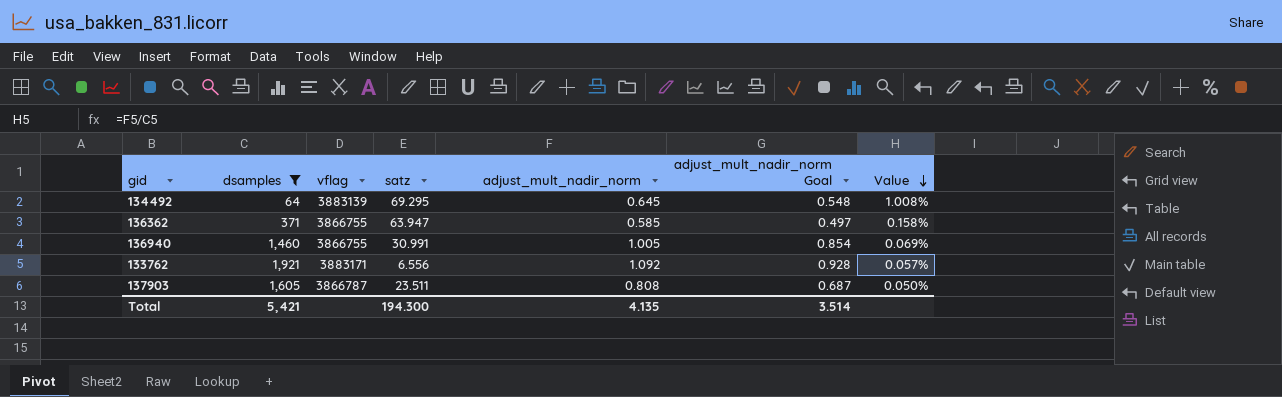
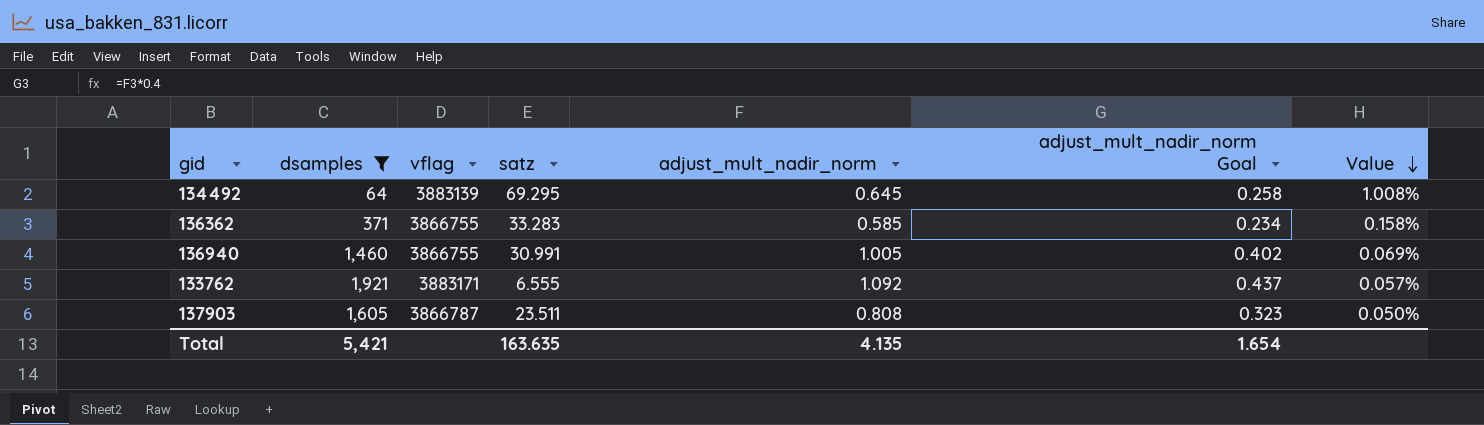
column adjust_mult_nadir_norm Goal | formula: [adjust_mult_nadir_norm] * 0.85 -> [adjust_mult_nadir_norm] * 0.4
136362 | satz: 63.947 -> 33.283
133762 | satz: 6.556 -> 6.555
Total | satz: 194.300 -> 163.635
Total | adjust_mult_nadir_norm Goal: 3.514 -> 1.654

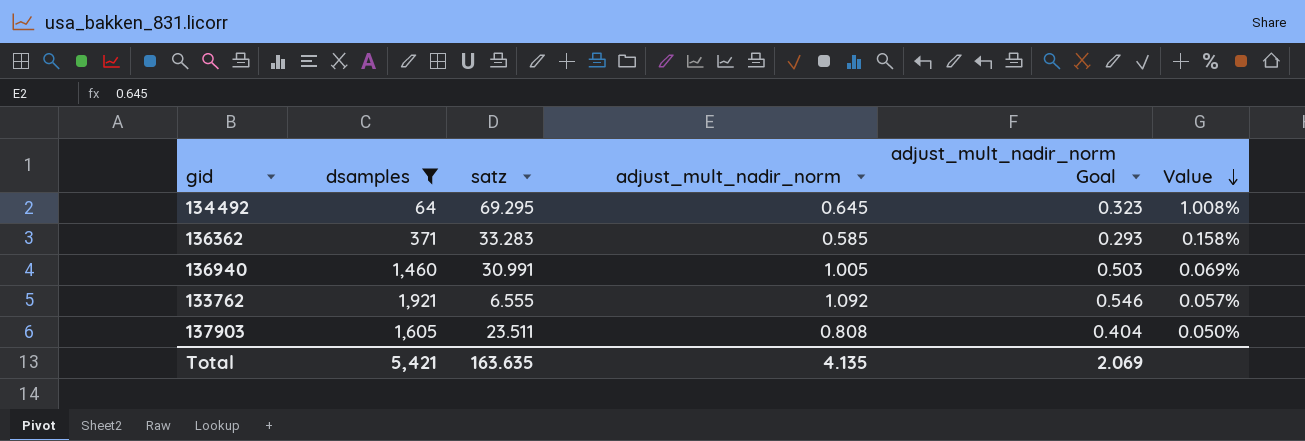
column vflag | position: 3 -> none
column adjust_mult_nadir_norm Goal | formula: [adjust_mult_nadir_norm] * 0.4 -> [adjust_mult_nadir_norm] * 0.5
Total | adjust_mult_nadir_norm Goal: 1.654 -> 2.069

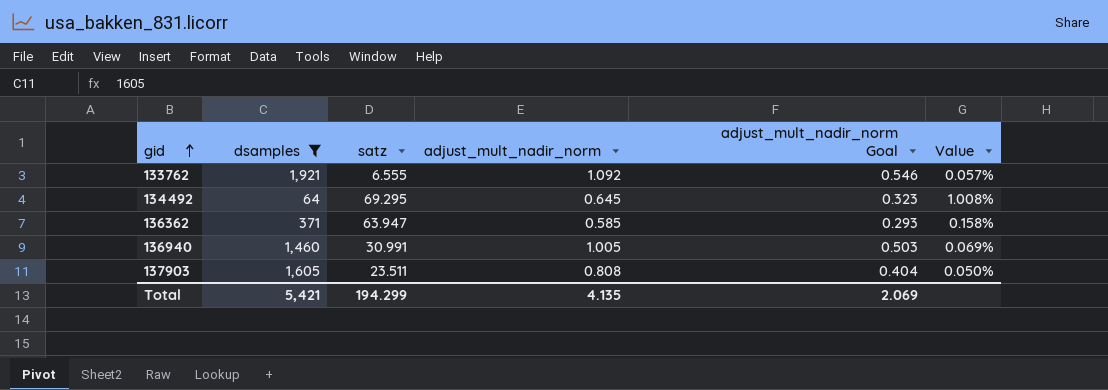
row order: Value descending -> gid ascending
136362 | satz: 33.283 -> 63.947
Total | satz: 163.635 -> 194.299

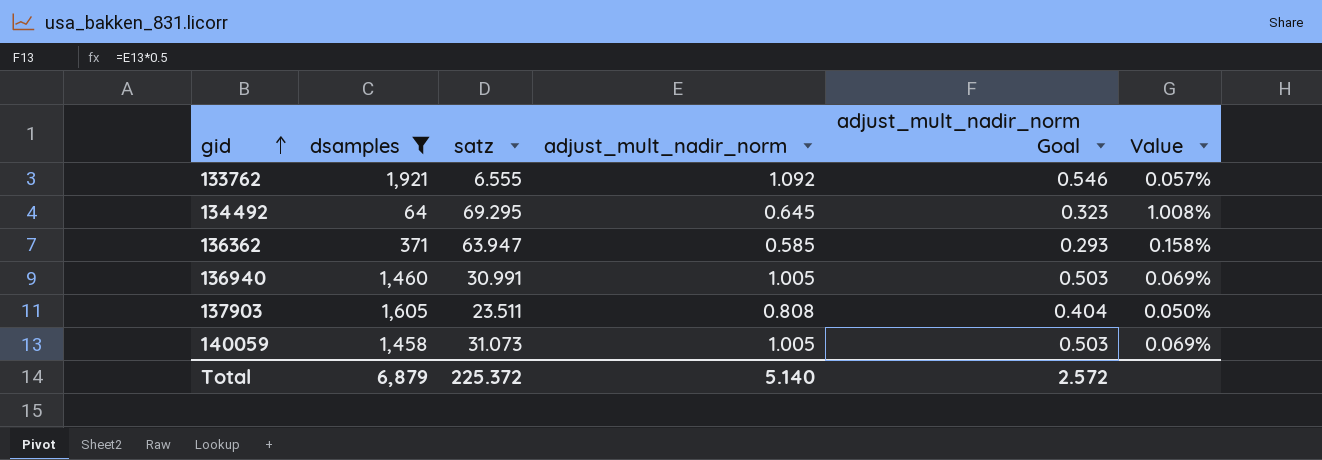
row 140059: none -> 1,458 | 31.073 | 1.005 | 0.503 | 0.069%
Total | dsamples: 5,421 -> 6,879
Total | satz: 194.299 -> 225.372
Total | adjust_mult_nadir_norm: 4.135 -> 5.140
Total | adjust_mult_nadir_norm Goal: 2.069 -> 2.572

